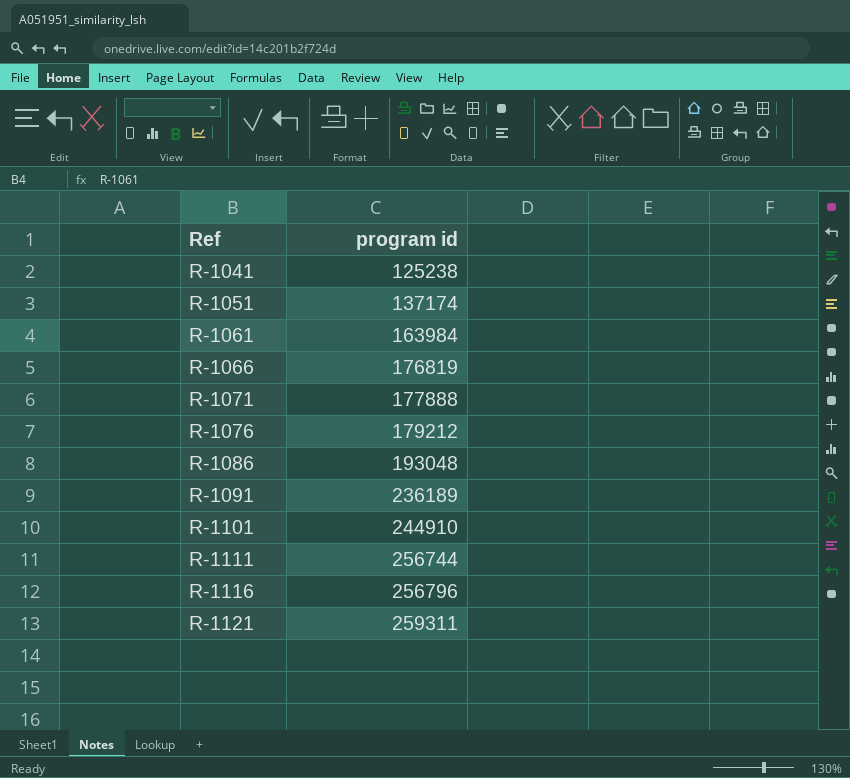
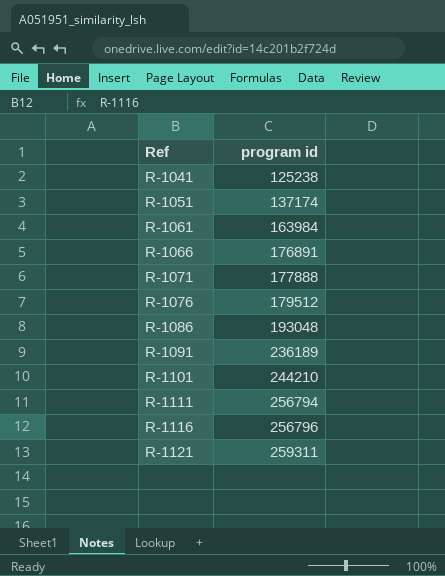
R-1066 | program id: 176819 -> 176891
R-1076 | program id: 179212 -> 179512
R-1101 | program id: 244910 -> 244210
R-1111 | program id: 256744 -> 256794

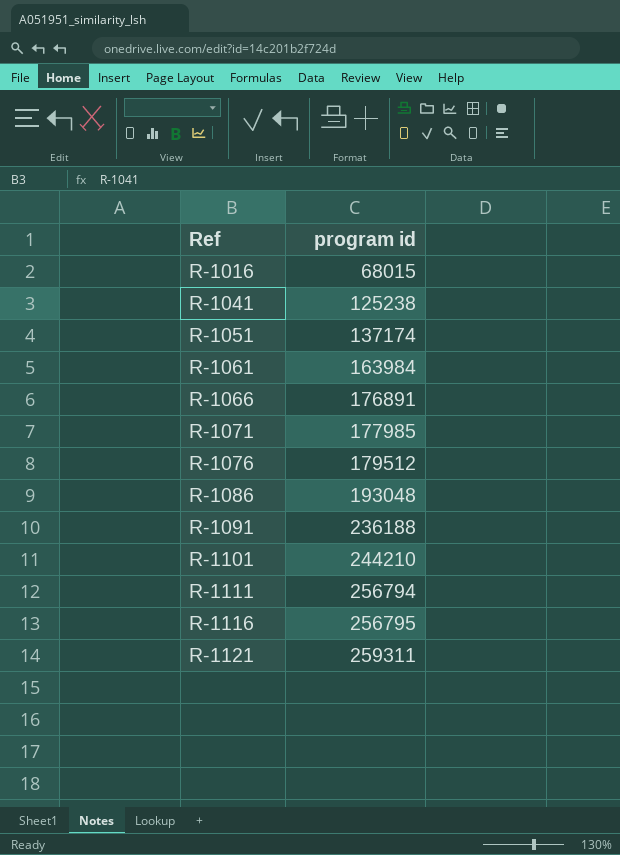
row R-1016: none -> 68015
R-1071 | program id: 177888 -> 177985
R-1091 | program id: 236189 -> 236188
R-1116 | program id: 256796 -> 256795

